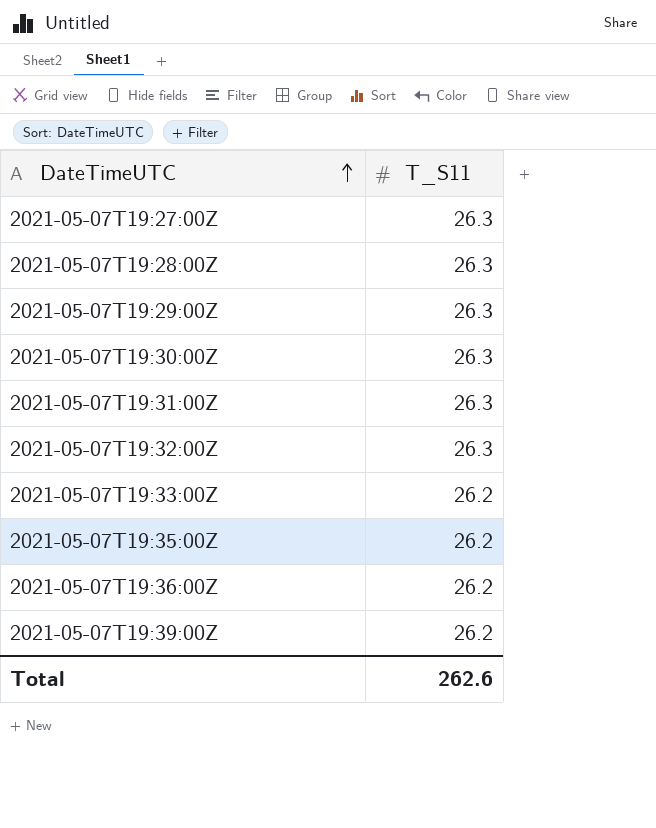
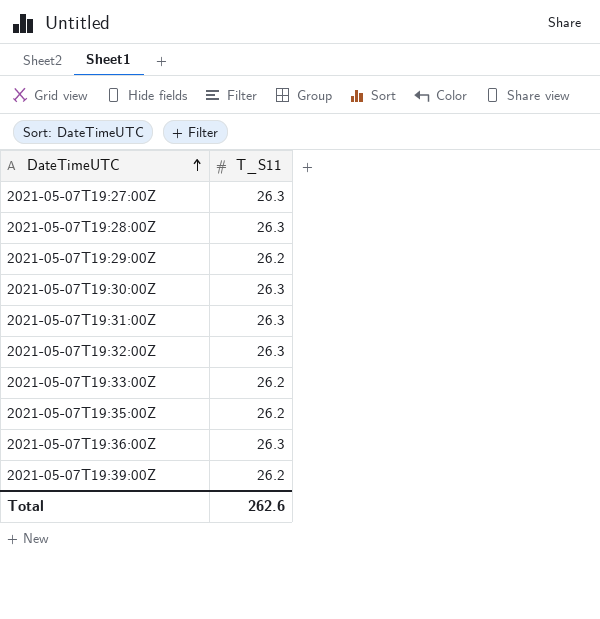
2021-05-07T19:29:00Z | T_S11: 26.3 -> 26.2
2021-05-07T19:36:00Z | T_S11: 26.2 -> 26.3

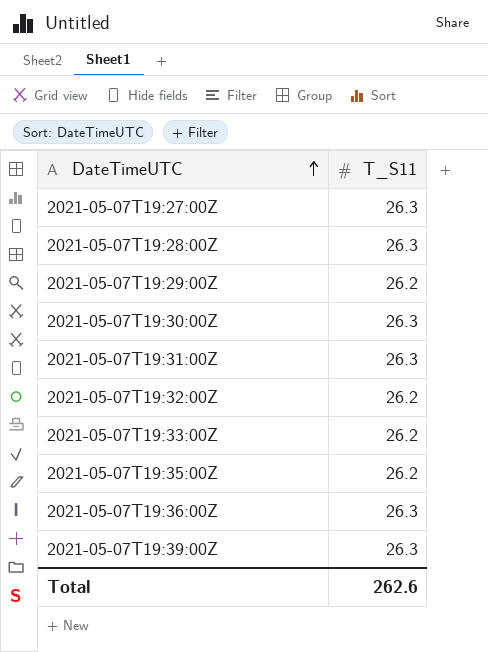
2021-05-07T19:32:00Z | T_S11: 26.3 -> 26.2
2021-05-07T19:39:00Z | T_S11: 26.2 -> 26.3

